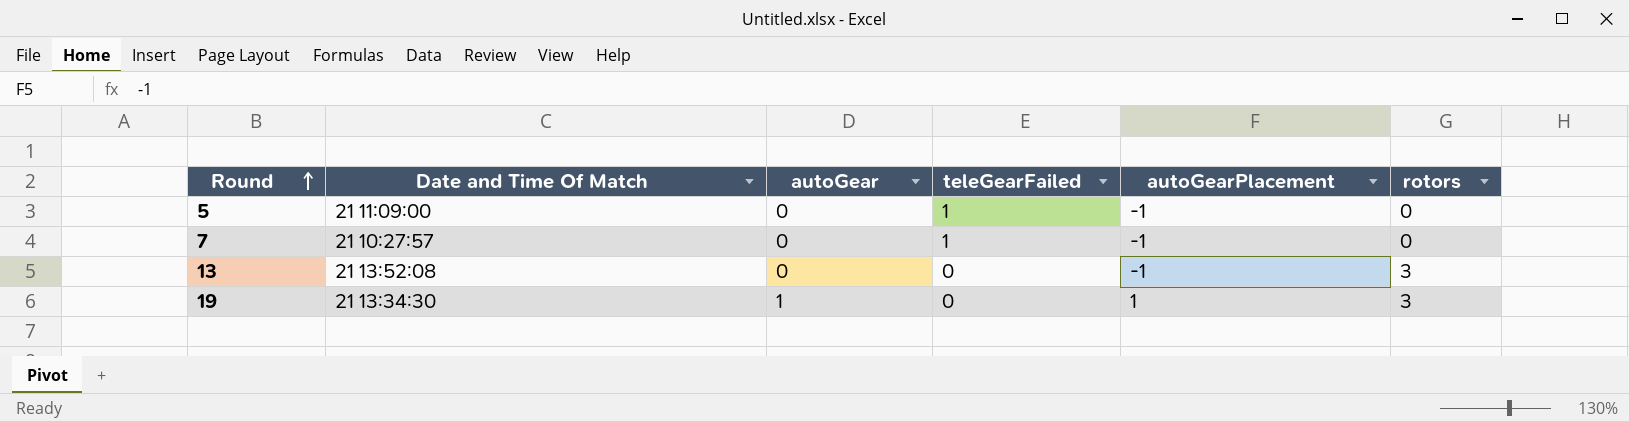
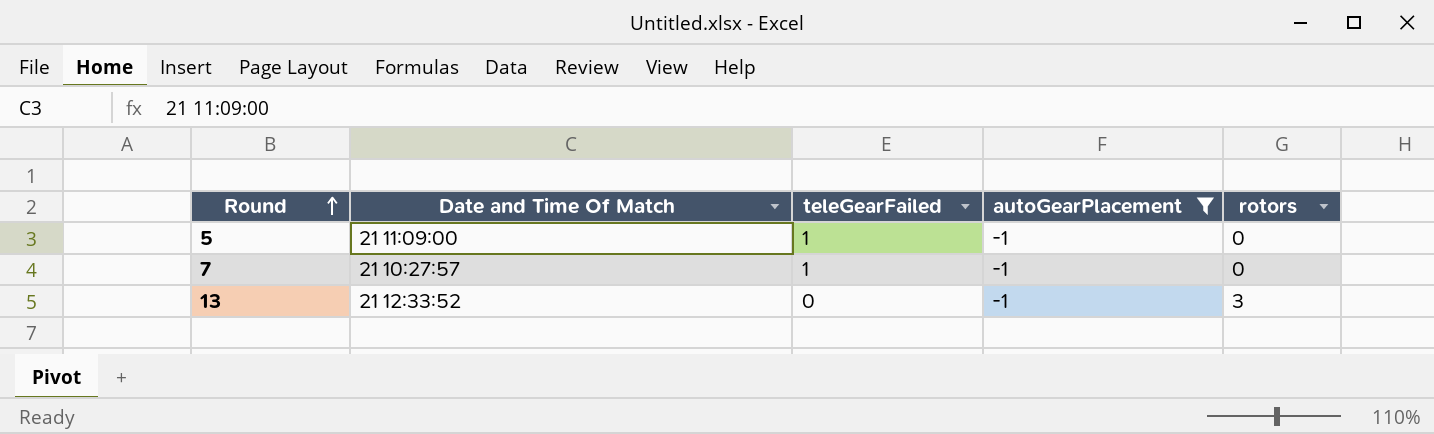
filter: none -> autoGearPlacement = -1
column autoGear | position: 3 -> none
13 | Date and Time Of Match: 21 13:52:08 -> 21 12:33:52

